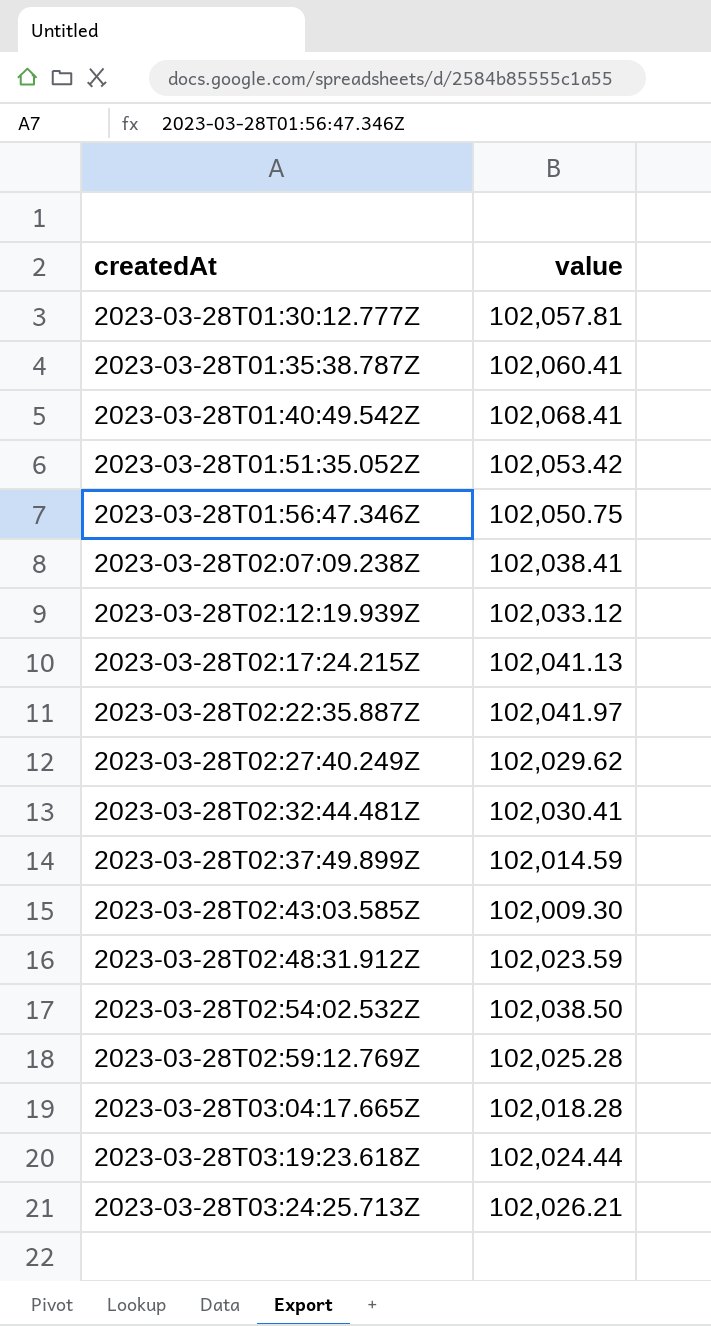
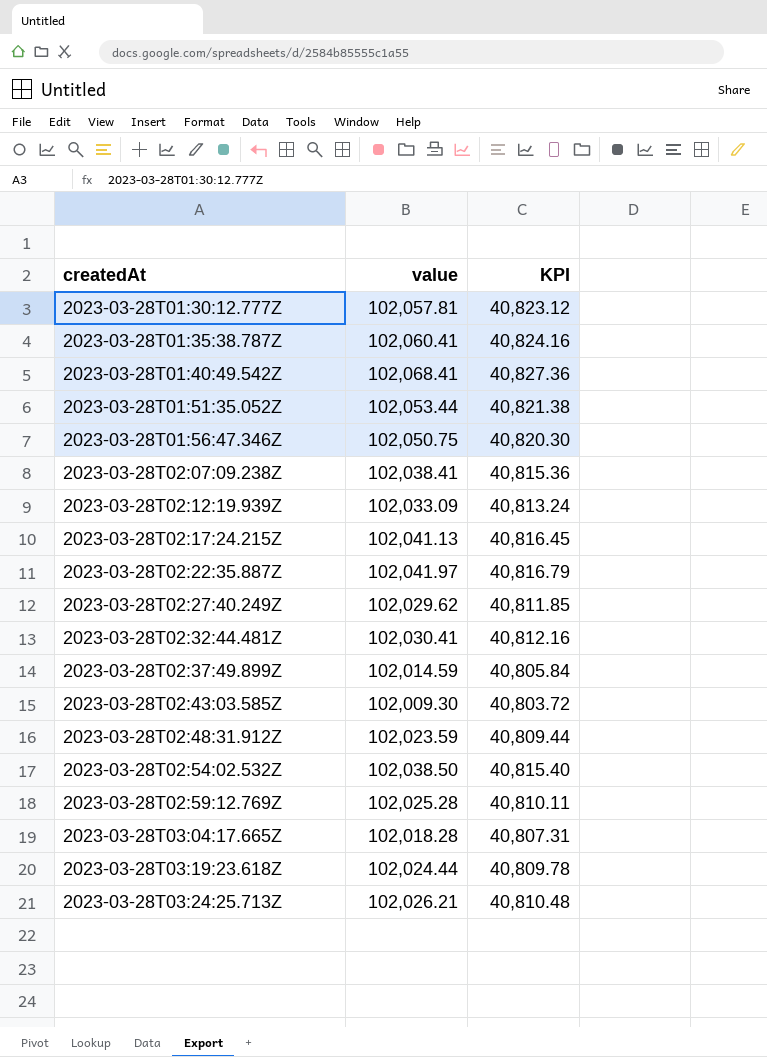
column KPI | formula: none -> [value] * 0.4
2023-03-28T01:51:35.052Z | value: 102,053.42 -> 102,053.44
2023-03-28T02:12:19.939Z | value: 102,033.12 -> 102,033.09

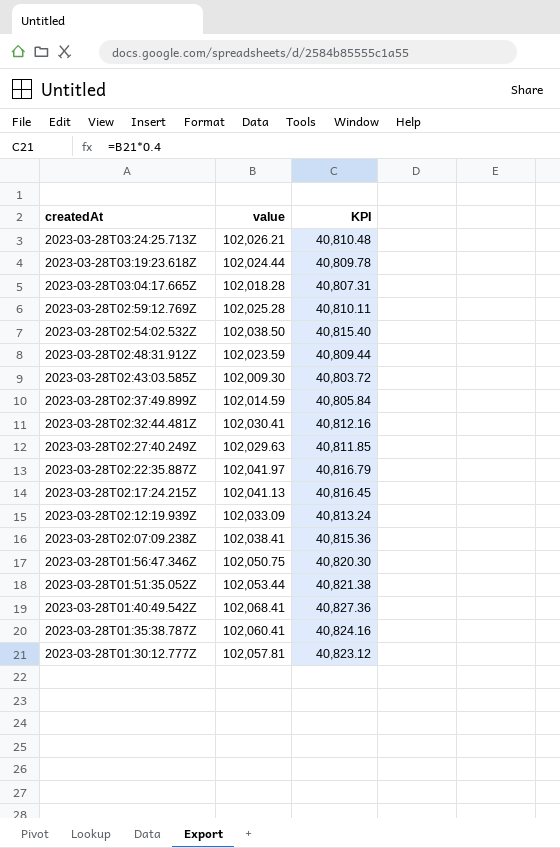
row order: createdAt ascending -> createdAt descending
2023-03-28T02:27:40.249Z | value: 102,029.62 -> 102,029.63

